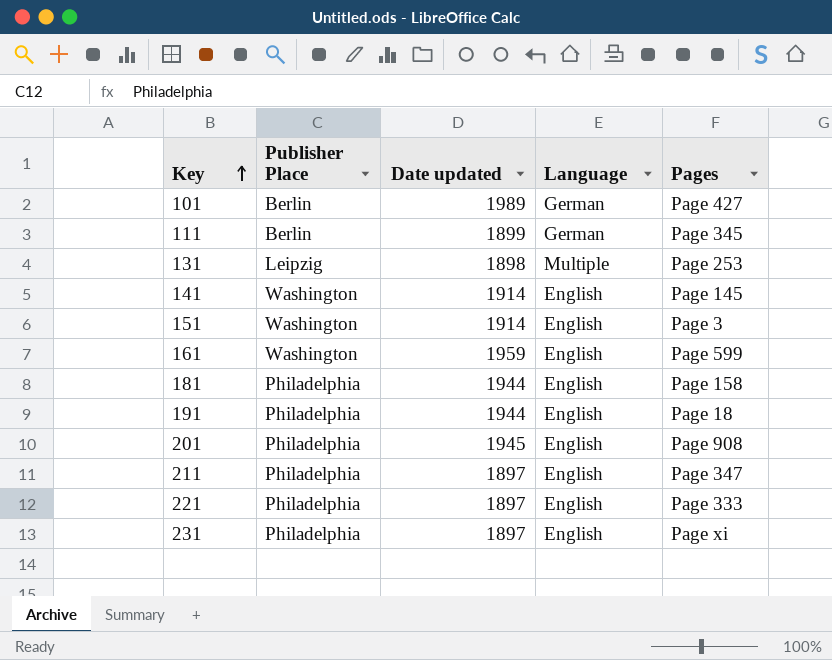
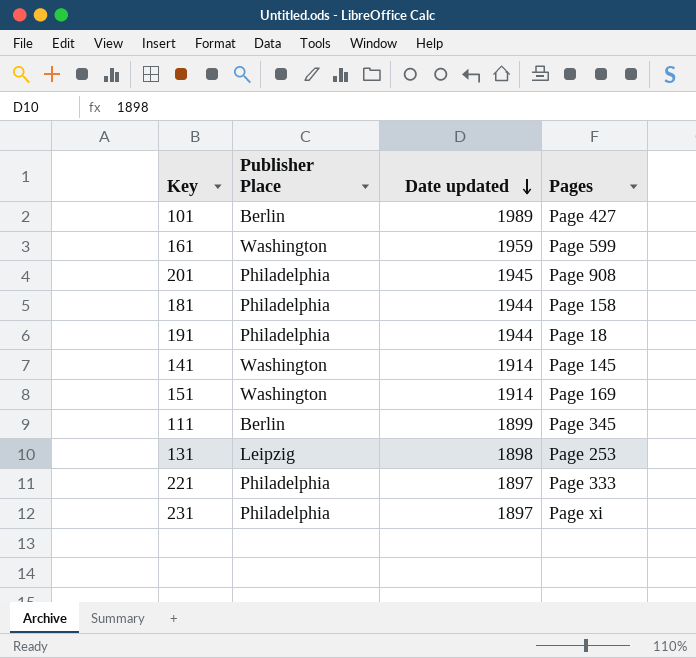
row order: Key ascending -> Date updated descending
column Language | position: 4 -> none
row 211: Philadelphia | 1897 | English | Page 347 -> none
151 | Pages: Page 3 -> Page 169

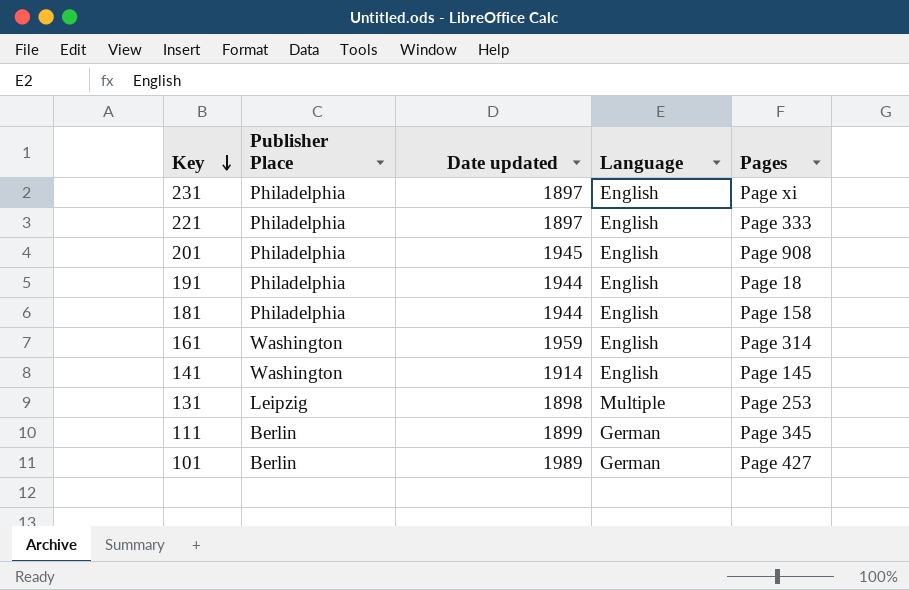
row order: Date updated descending -> Key descending
column Language | position: none -> 4
row 151: Washington | 1914 | Page 169 -> none
161 | Pages: Page 599 -> Page 314

